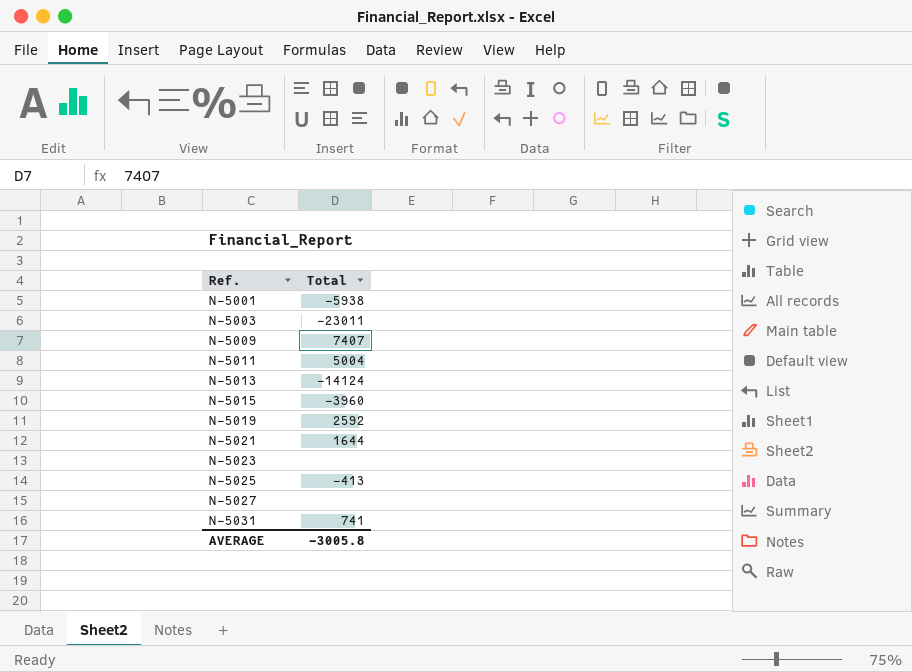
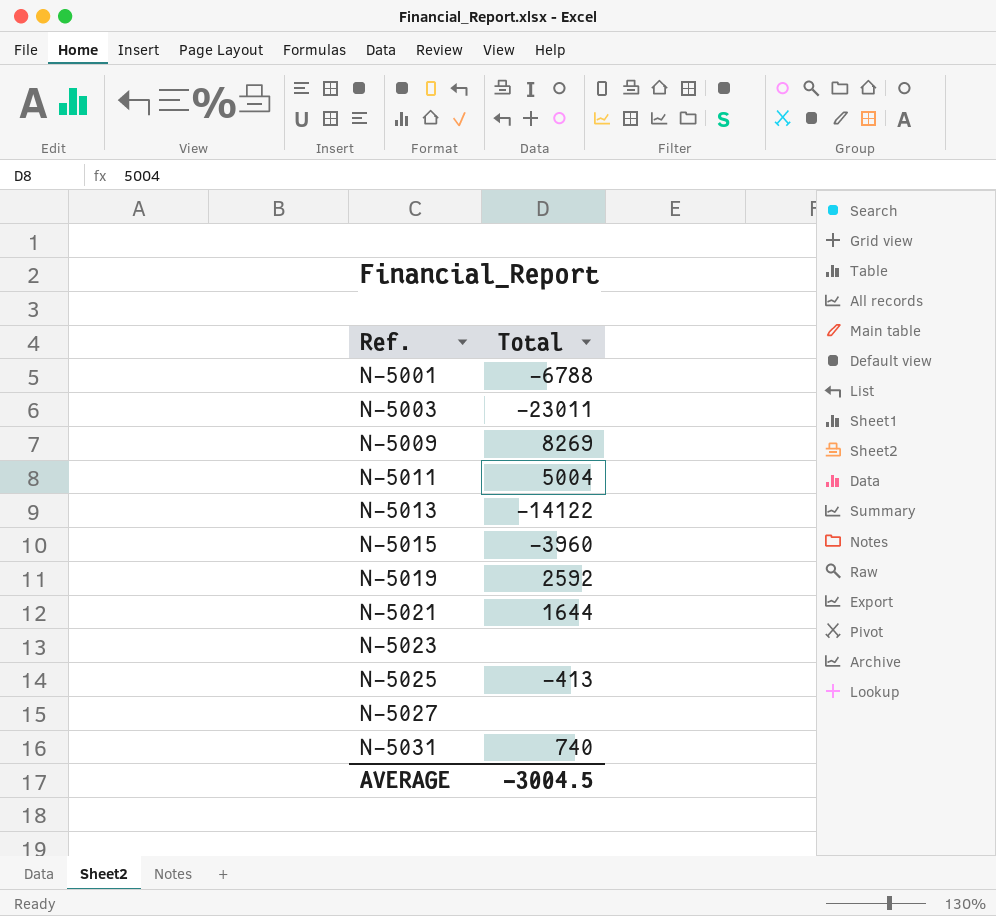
N-5001 | Total: -5938 -> -6788
N-5009 | Total: 7407 -> 8269
N-5013 | Total: -14124 -> -14122
N-5031 | Total: 741 -> 740
AVERAGE | Total: -3005.8 -> -3004.5

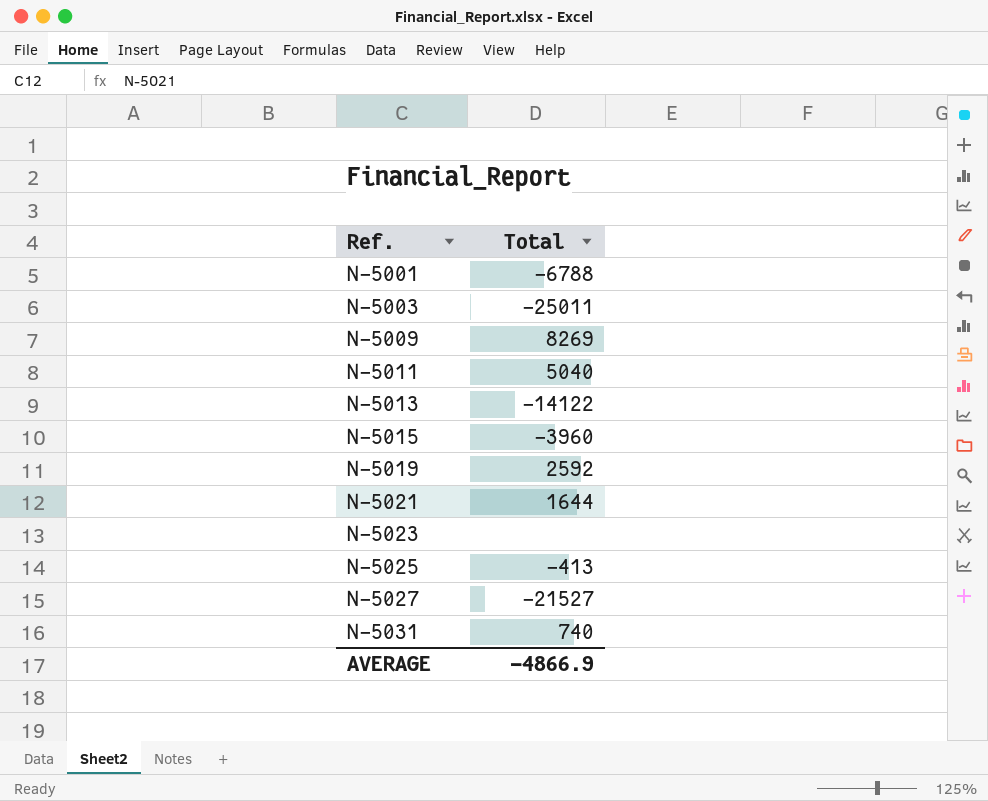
N-5003 | Total: -23011 -> -25011
N-5011 | Total: 5004 -> 5040
N-5027 | Total: none -> -21527
AVERAGE | Total: -3004.5 -> -4866.9

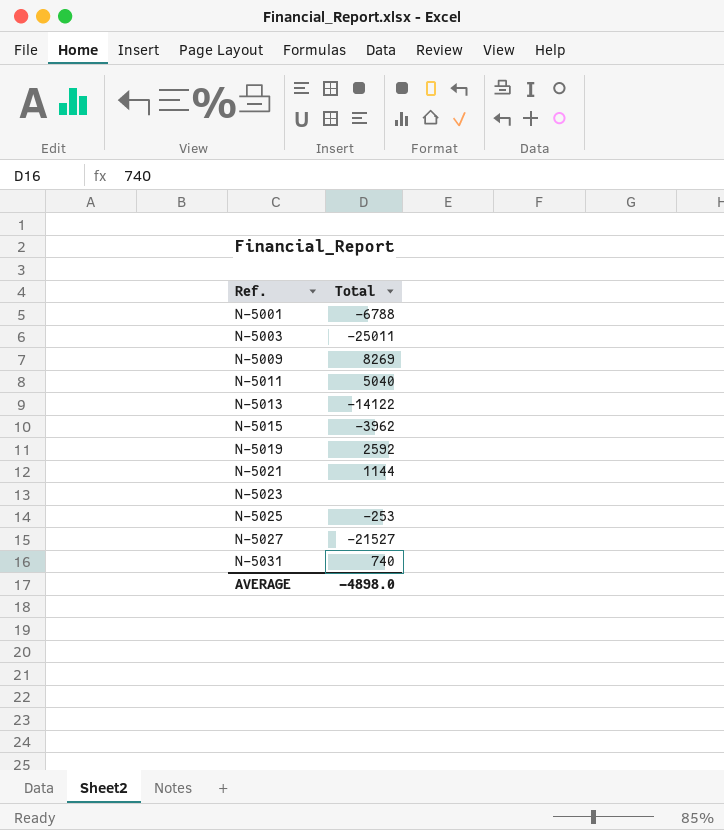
N-5015 | Total: -3960 -> -3962
N-5021 | Total: 1644 -> 1144
N-5025 | Total: -413 -> -253
AVERAGE | Total: -4866.9 -> -4898.0

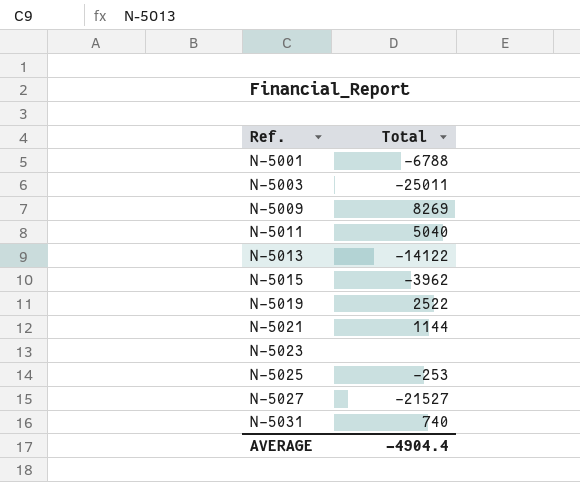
N-5019 | Total: 2592 -> 2522
AVERAGE | Total: -4898.0 -> -4904.4

